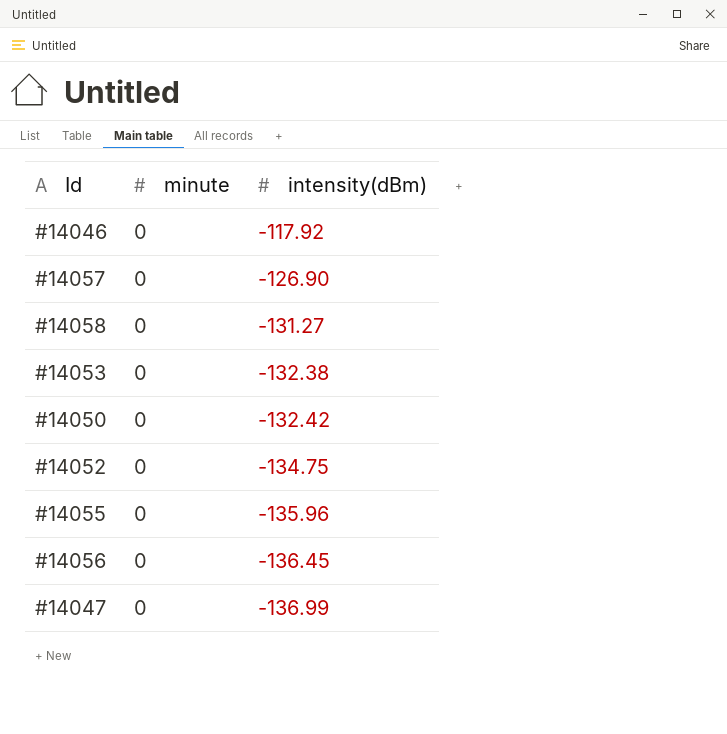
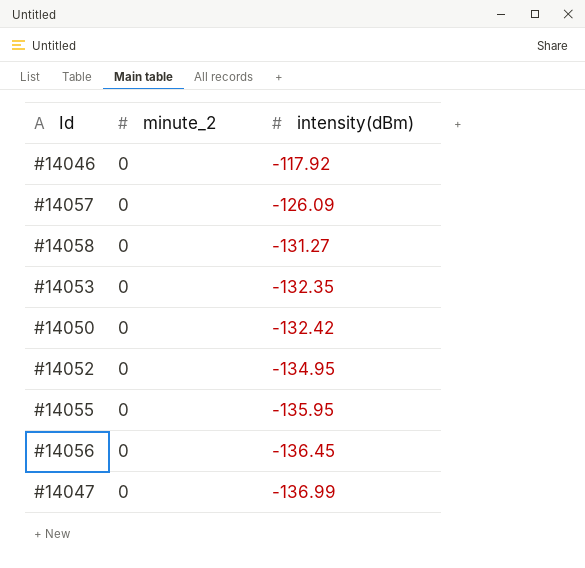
column name: minute -> minute_2
#14057 | intensity(dBm): -126.90 -> -126.09
#14053 | intensity(dBm): -132.38 -> -132.35
#14052 | intensity(dBm): -134.75 -> -134.95
#14055 | intensity(dBm): -135.96 -> -135.95

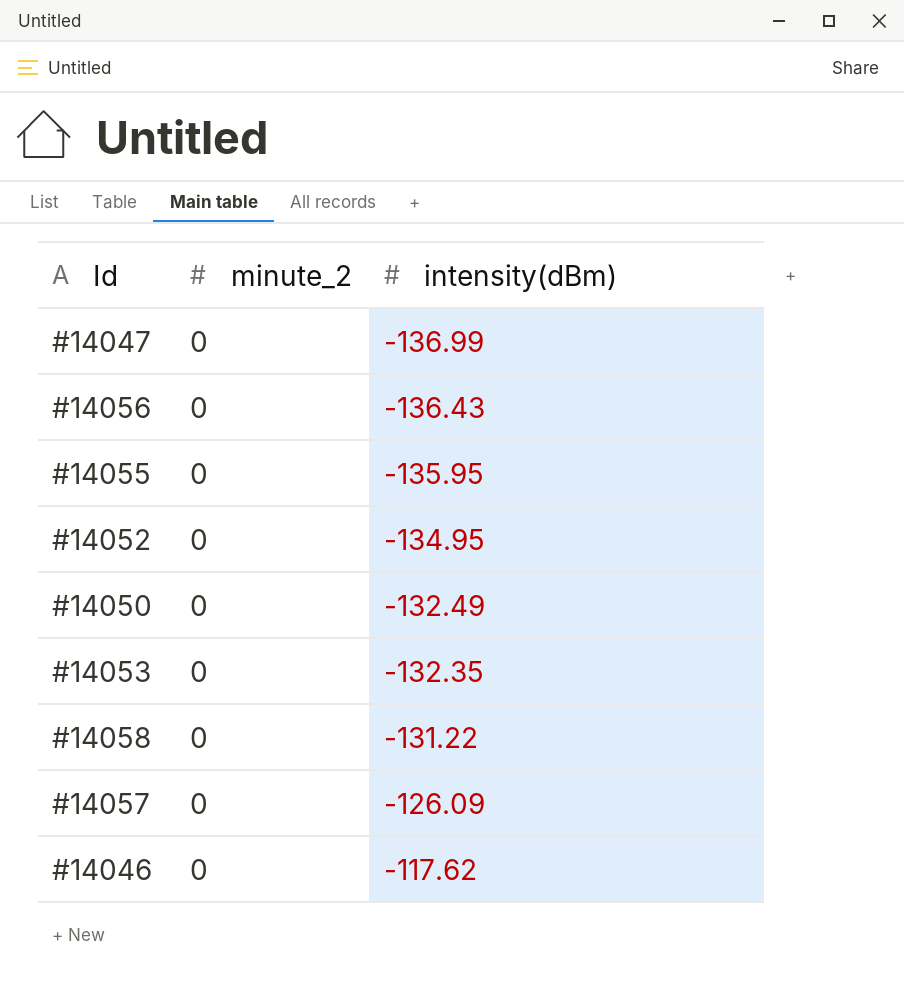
row order: intensity(dBm) descending -> intensity(dBm) ascending
#14056 | intensity(dBm): -136.45 -> -136.43
#14050 | intensity(dBm): -132.42 -> -132.49
#14058 | intensity(dBm): -131.27 -> -131.22
#14046 | intensity(dBm): -117.92 -> -117.62

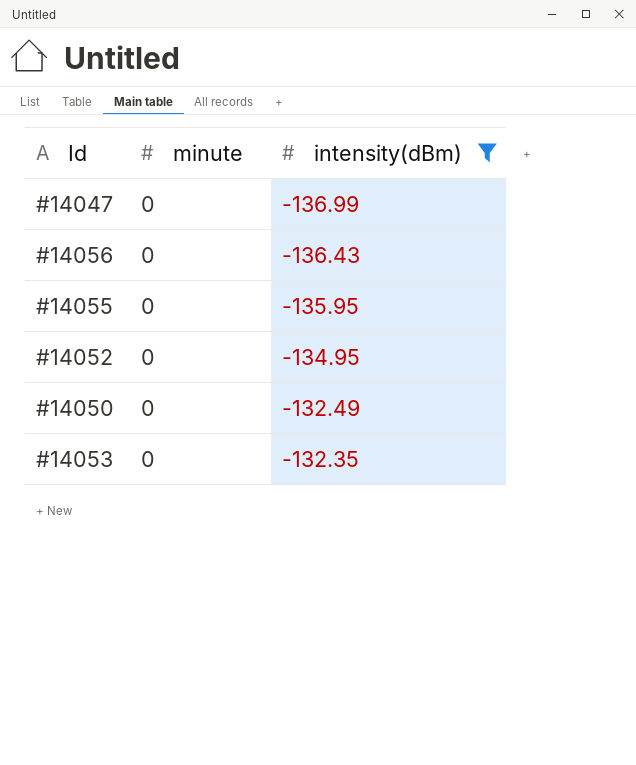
filter: none -> intensity(dBm) <= -132.35
column name: minute_2 -> minute

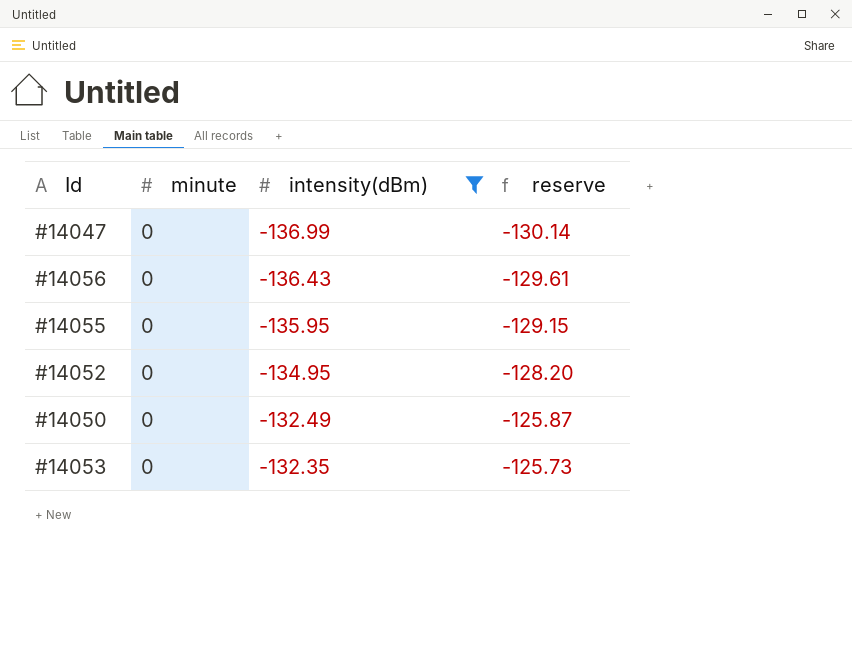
column reserve | formula: none -> [intensity(dBm)] * 0.95

